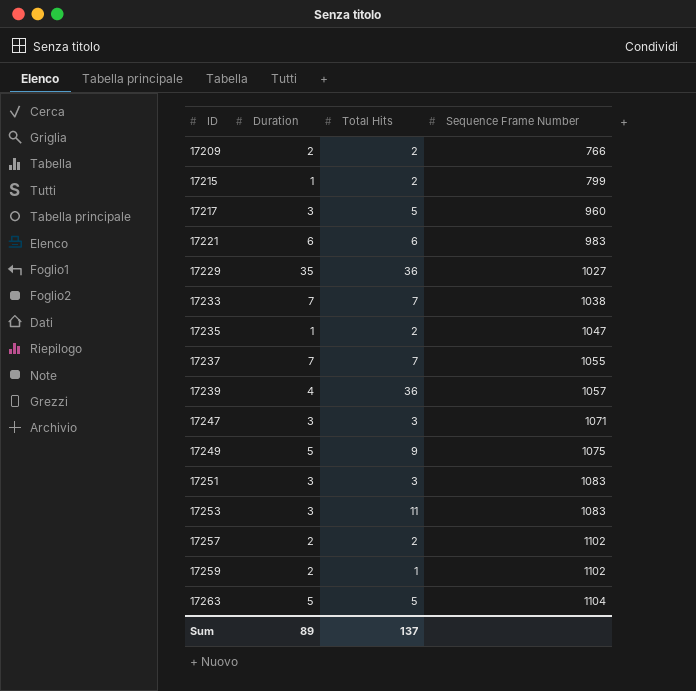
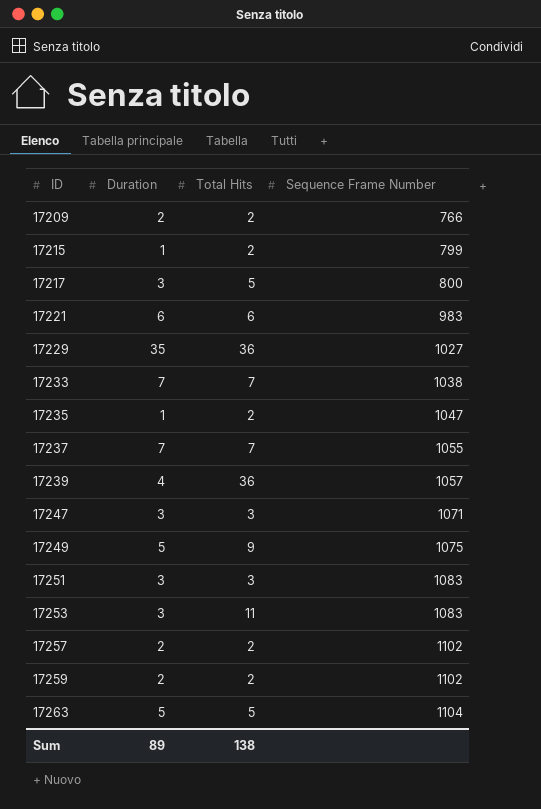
17217 | Sequence Frame Number: 960 -> 800
17259 | Total Hits: 1 -> 2
Sum | Total Hits: 137 -> 138

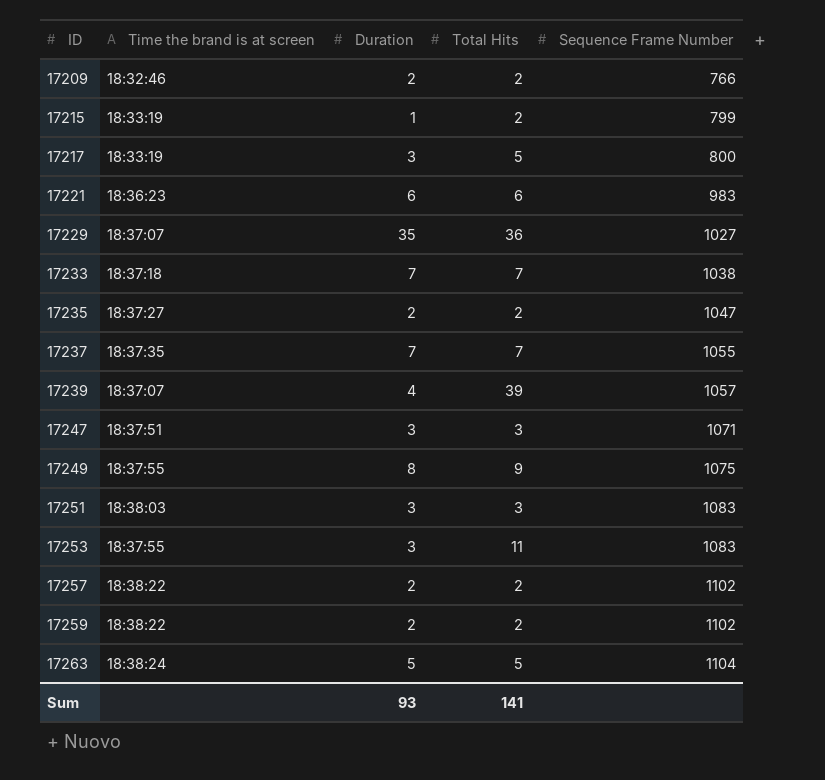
column Time the brand is at screen | position: none -> 2
17235 | Duration: 1 -> 2
17239 | Total Hits: 36 -> 39
17249 | Duration: 5 -> 8
Sum | Duration: 89 -> 93
Sum | Total Hits: 138 -> 141

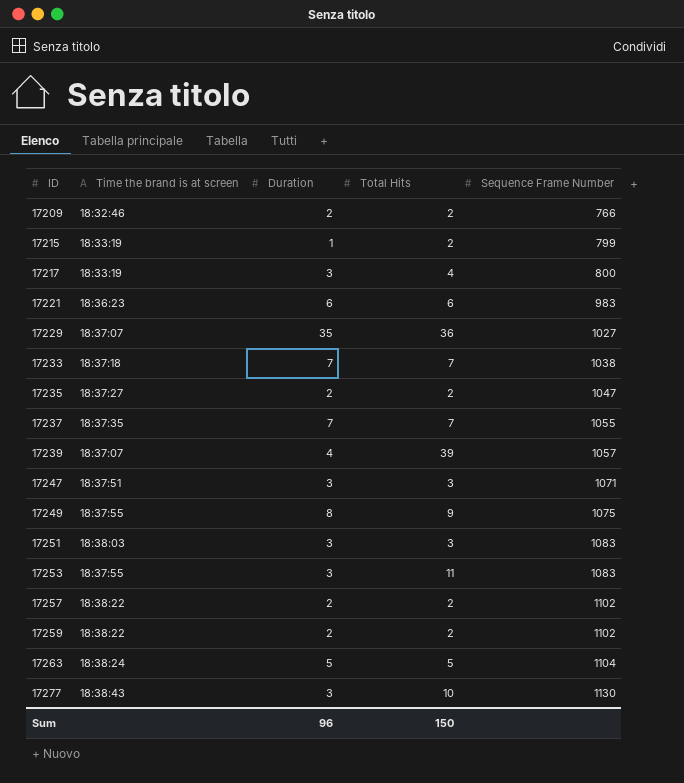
17217 | Total Hits: 5 -> 4
row 17277: none -> 18:38:43 | 3 | 10 | 1130
Sum | Duration: 93 -> 96
Sum | Total Hits: 141 -> 150

